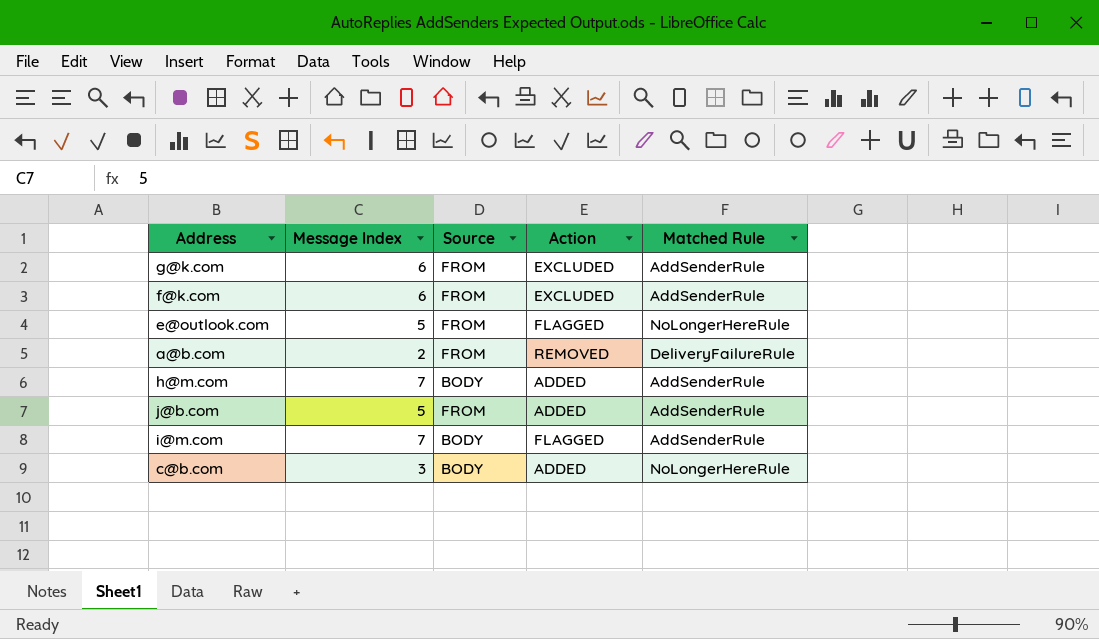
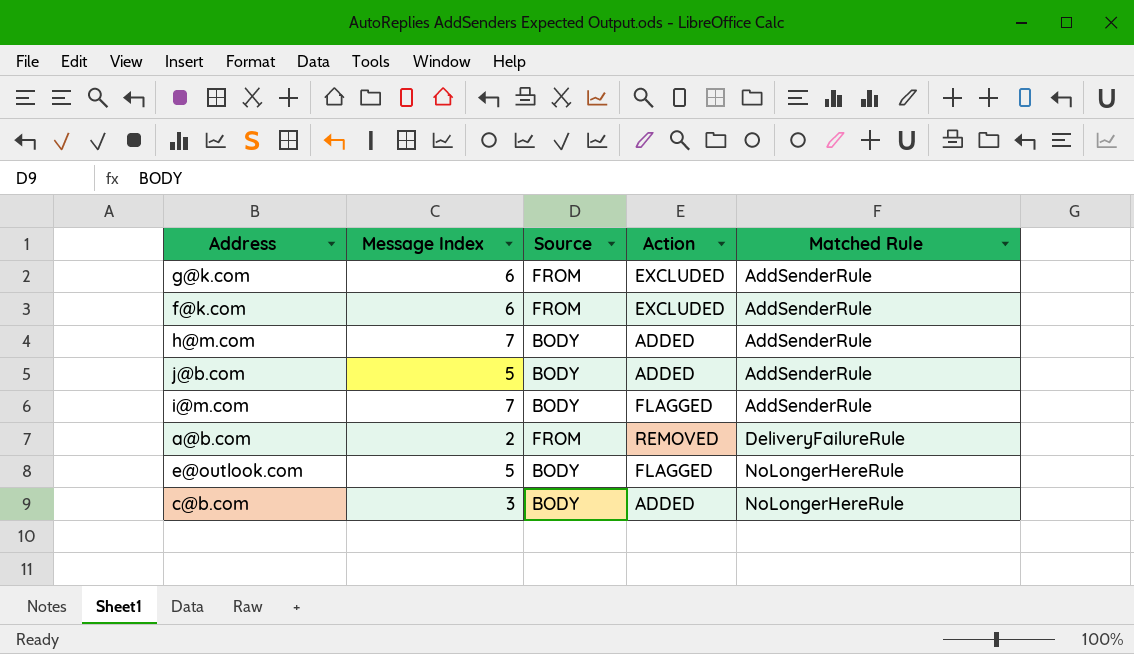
row order: none -> Matched Rule ascending
j@b.com | Source: FROM -> BODY
e@outlook.com | Source: FROM -> BODY

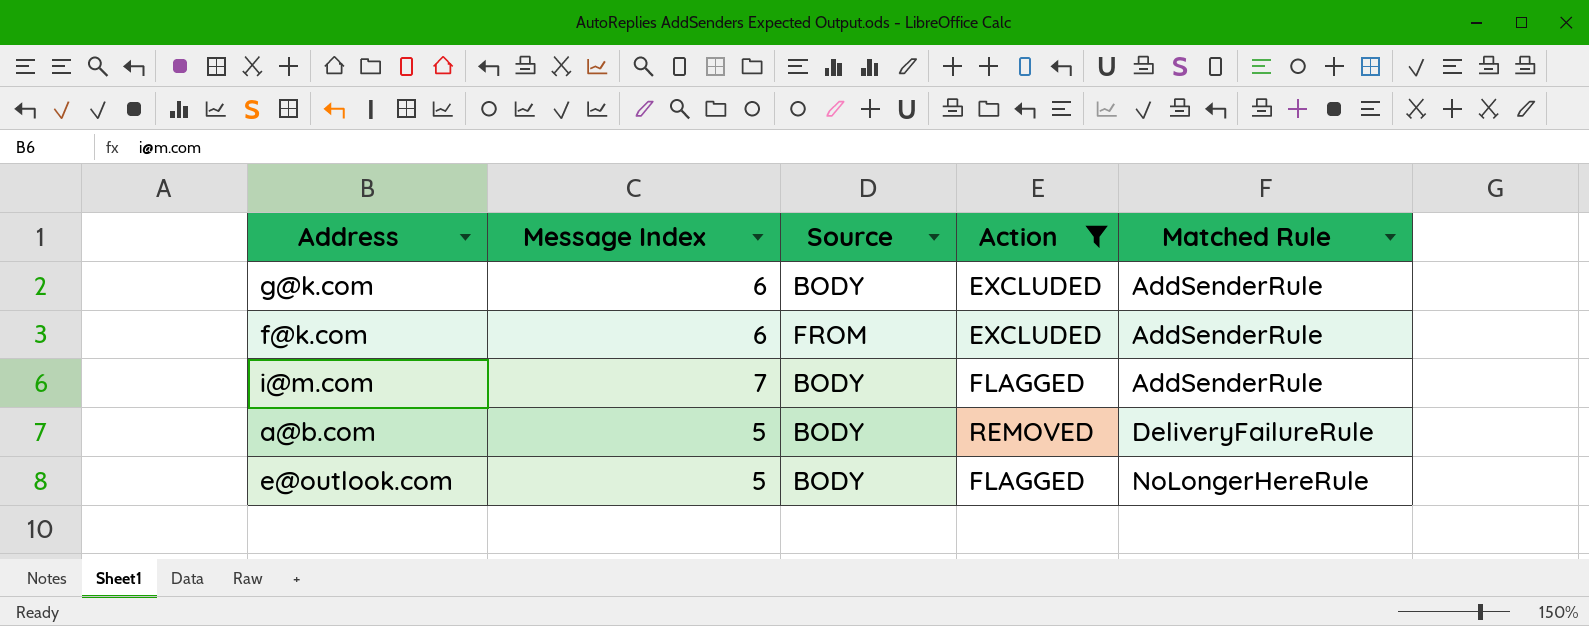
filter: none -> Action != ADDED
g@k.com | Source: FROM -> BODY
a@b.com | Message Index: 2 -> 5
a@b.com | Source: FROM -> BODY

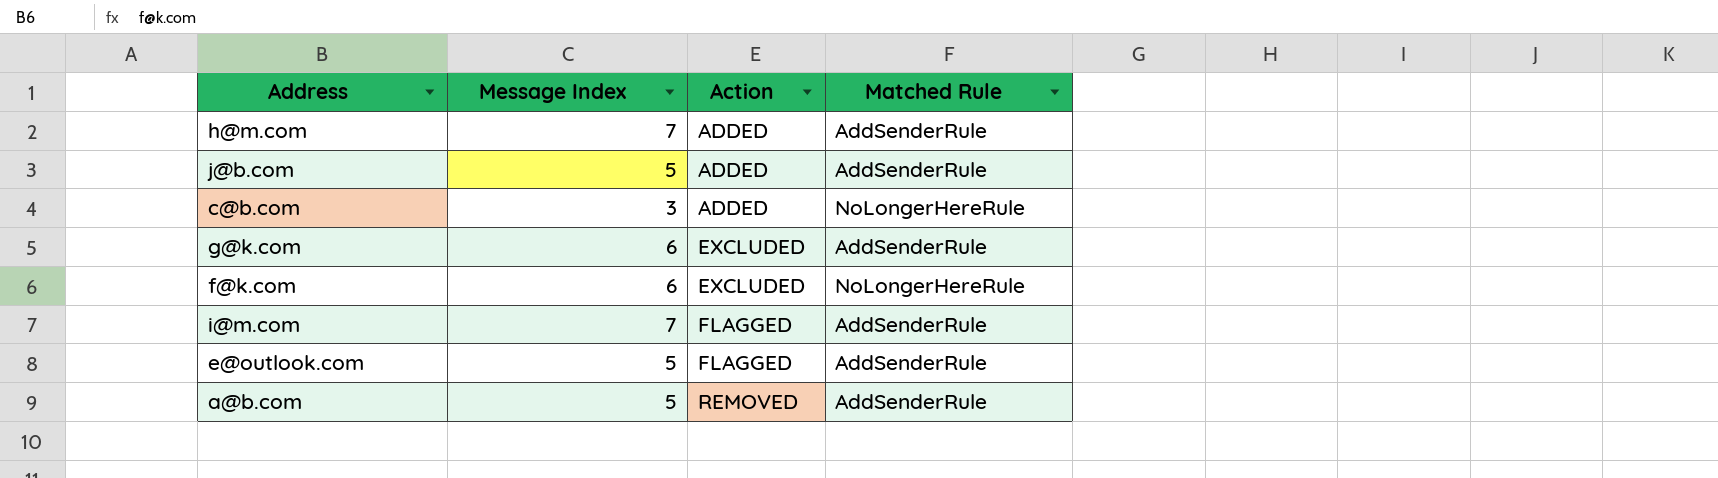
filter: Action != ADDED -> none
row order: Matched Rule ascending -> Action ascending
column Source | position: 3 -> none
f@k.com | Matched Rule: AddSenderRule -> NoLongerHereRule
e@outlook.com | Matched Rule: NoLongerHereRule -> AddSenderRule
a@b.com | Matched Rule: DeliveryFailureRule -> AddSenderRule

